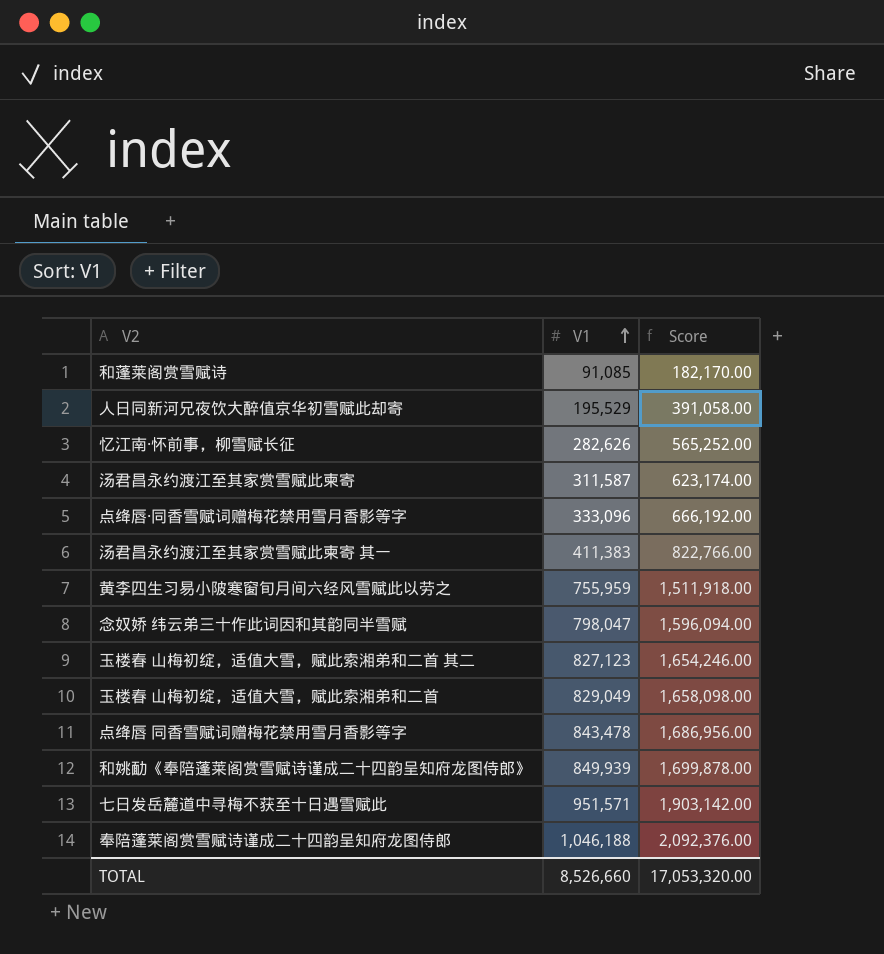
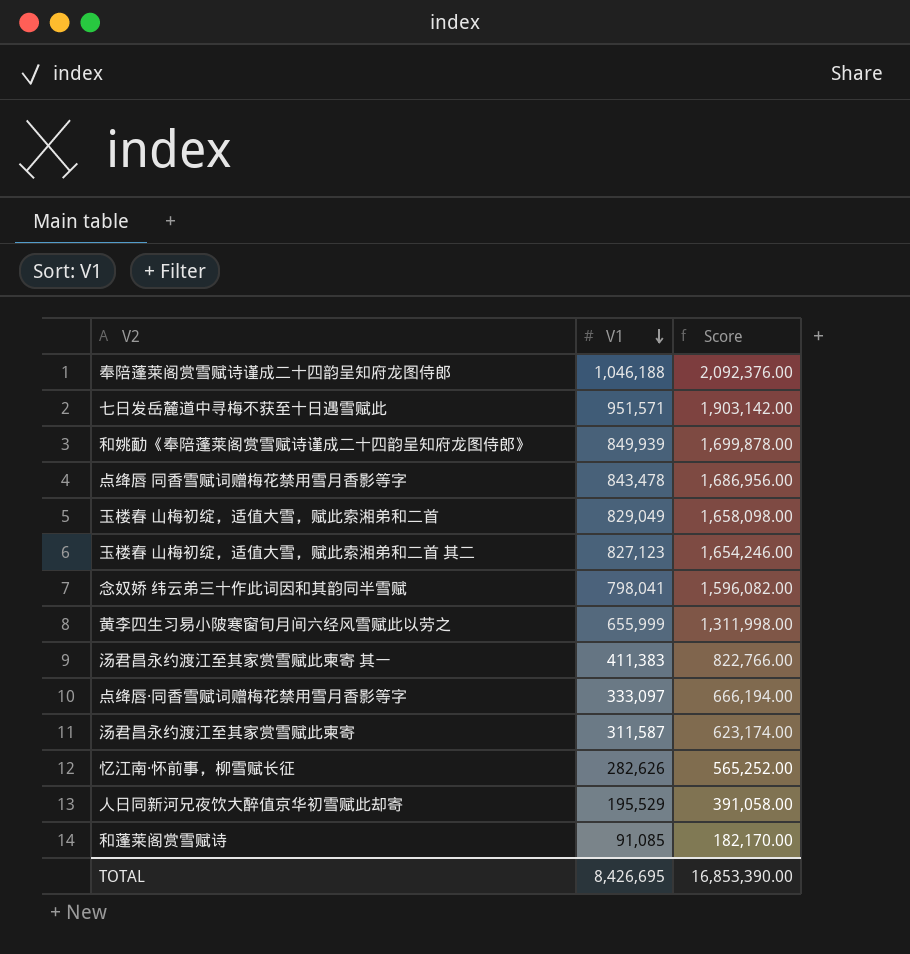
row order: V1 ascending -> V1 descending
念奴娇 纬云弟三十作此词因和其韵同半雪赋 | V1: 798,047 -> 798,041
念奴娇 纬云弟三十作此词因和其韵同半雪赋 | Score: 1,596,094.00 -> 1,596,082.00
黄李四生习易小陂寒窗旬月间六经风雪赋此以劳之 | V1: 755,959 -> 655,999
黄李四生习易小陂寒窗旬月间六经风雪赋此以劳之 | Score: 1,511,918.00 -> 1,311,998.00
点绛唇·同香雪赋词赠梅花禁用雪月香影等字 | V1: 333,096 -> 333,097
点绛唇·同香雪赋词赠梅花禁用雪月香影等字 | Score: 666,192.00 -> 666,194.00
TOTAL | V1: 8,526,660 -> 8,426,695
TOTAL | Score: 17,053,320.00 -> 16,853,390.00

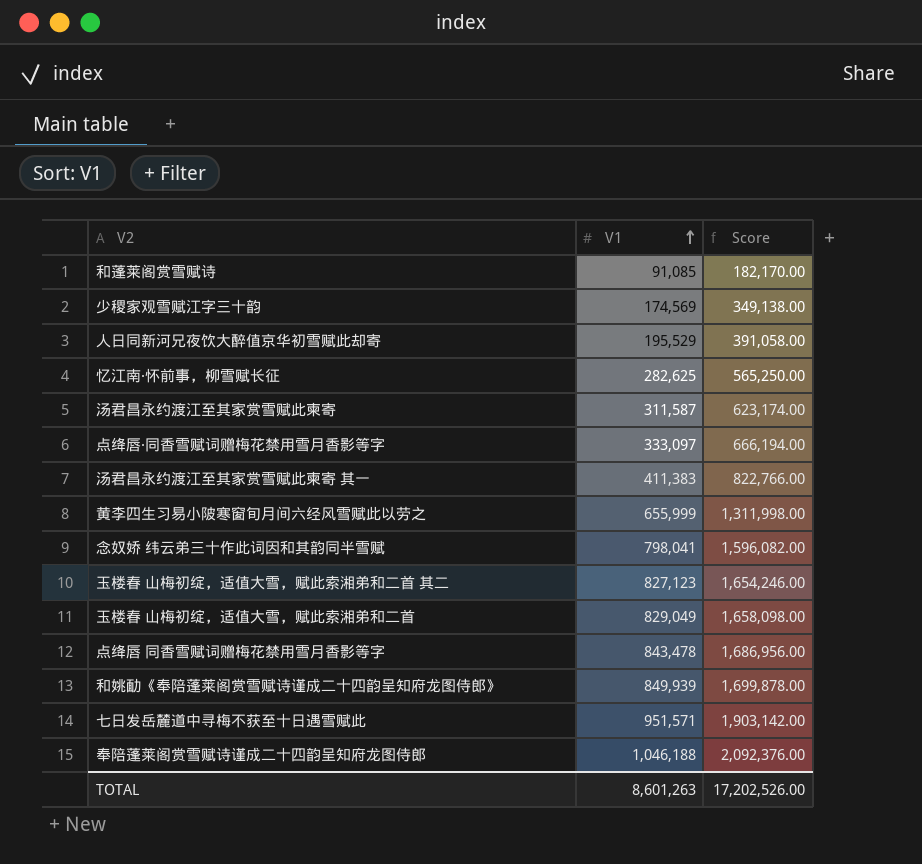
row order: V1 descending -> V1 ascending
row 少稷家观雪赋江字三十韵: none -> 174,569 | 349,138.00
忆江南·怀前事，柳雪赋长征 | V1: 282,626 -> 282,625
忆江南·怀前事，柳雪赋长征 | Score: 565,252.00 -> 565,250.00
TOTAL | V1: 8,426,695 -> 8,601,263
TOTAL | Score: 16,853,390.00 -> 17,202,526.00

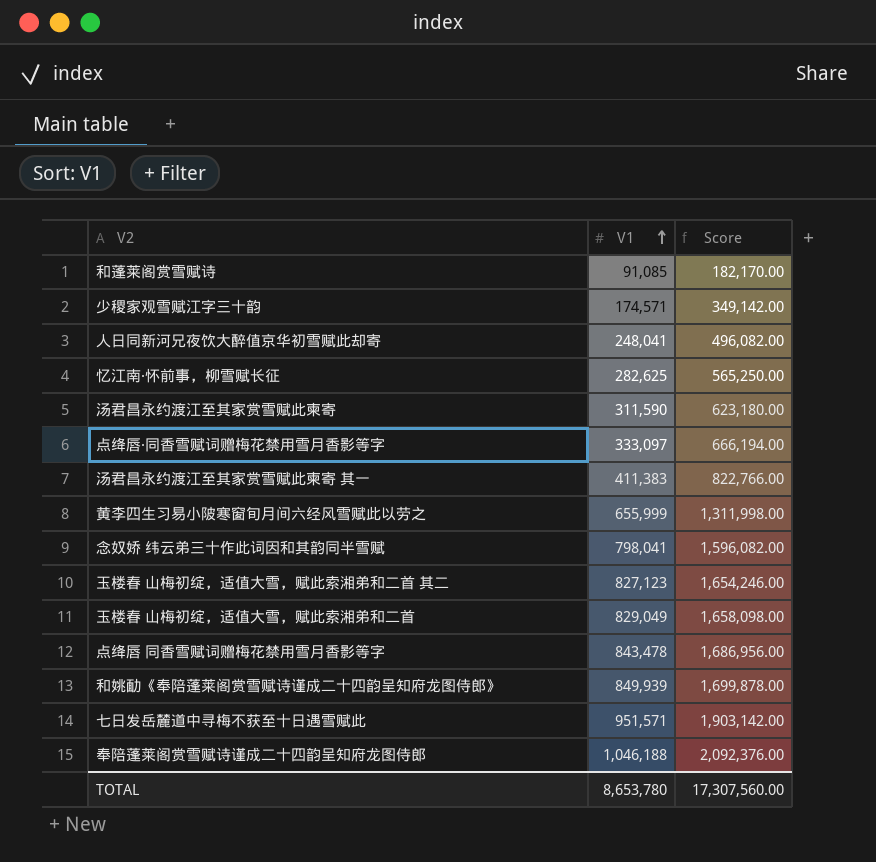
少稷家观雪赋江字三十韵 | V1: 174,569 -> 174,571
少稷家观雪赋江字三十韵 | Score: 349,138.00 -> 349,142.00
人日同新河兄夜饮大醉值京华初雪赋此却寄 | V1: 195,529 -> 248,041
人日同新河兄夜饮大醉值京华初雪赋此却寄 | Score: 391,058.00 -> 496,082.00
汤君昌永约渡江至其家赏雪赋此柬寄 | V1: 311,587 -> 311,590
汤君昌永约渡江至其家赏雪赋此柬寄 | Score: 623,174.00 -> 623,180.00
TOTAL | V1: 8,601,263 -> 8,653,780
TOTAL | Score: 17,202,526.00 -> 17,307,560.00

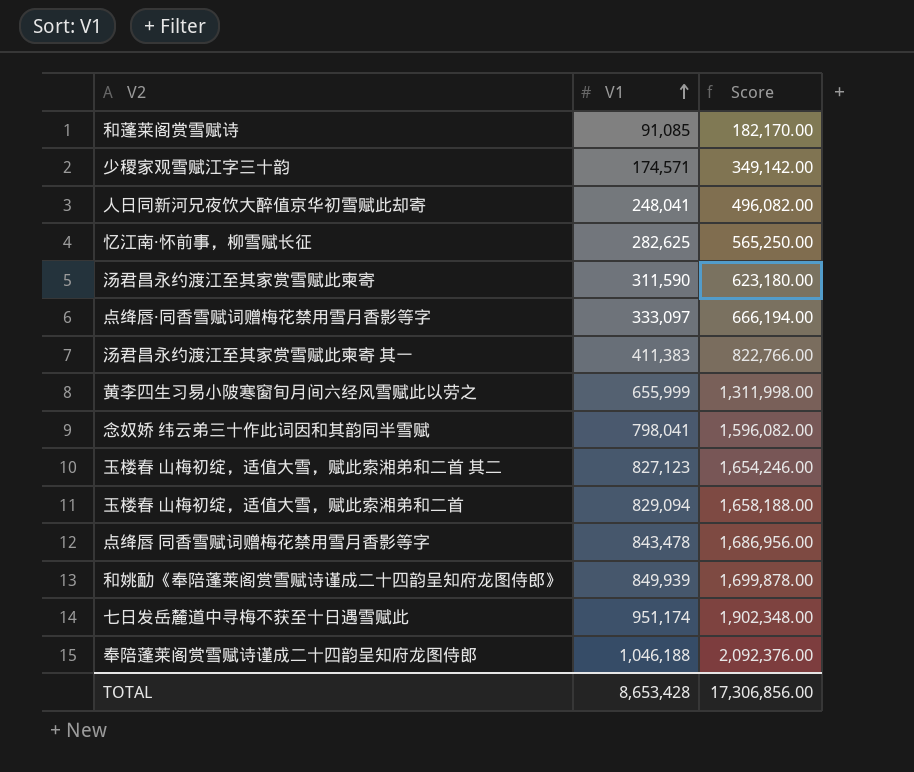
玉楼春 山梅初绽，适值大雪，赋此索湘弟和二首 | V1: 829,049 -> 829,094
玉楼春 山梅初绽，适值大雪，赋此索湘弟和二首 | Score: 1,658,098.00 -> 1,658,188.00
七日发岳麓道中寻梅不获至十日遇雪赋此 | V1: 951,571 -> 951,174
七日发岳麓道中寻梅不获至十日遇雪赋此 | Score: 1,903,142.00 -> 1,902,348.00
TOTAL | V1: 8,653,780 -> 8,653,428
TOTAL | Score: 17,307,560.00 -> 17,306,856.00

